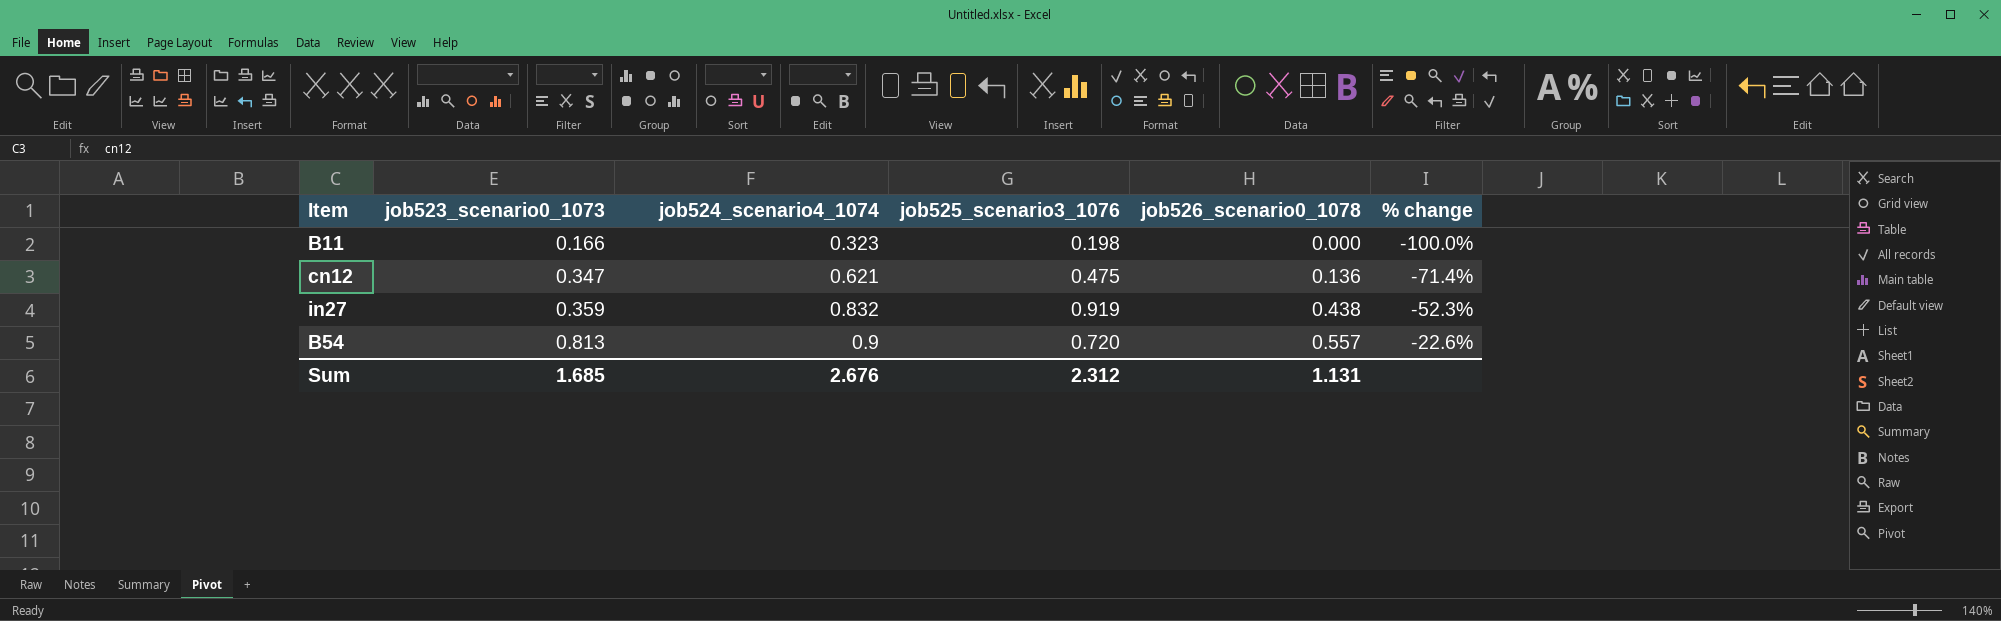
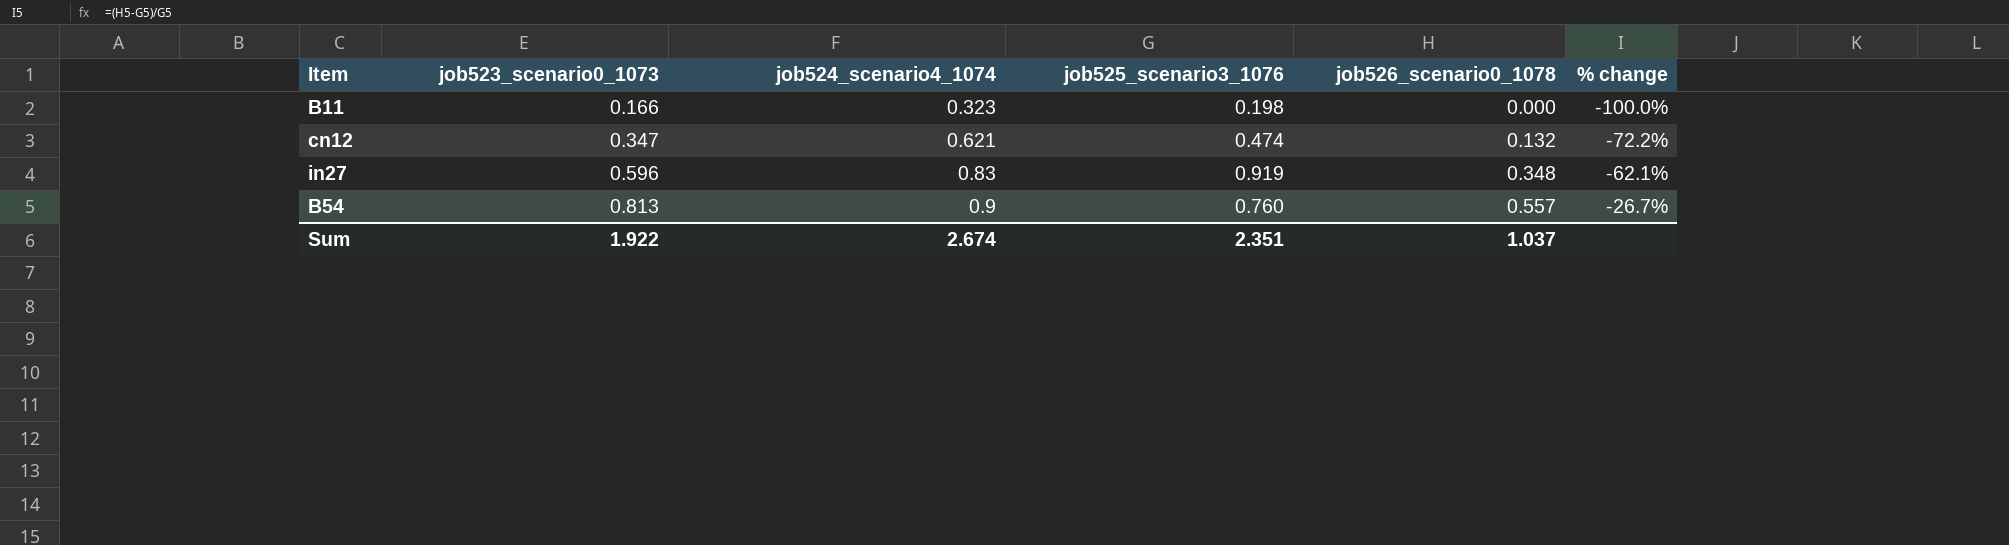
cn12 | job525_scenario3_1076: 0.475 -> 0.474
cn12 | job526_scenario0_1078: 0.136 -> 0.132
cn12 | % change: -71.4% -> -72.2%
in27 | job523_scenario0_1073: 0.359 -> 0.596
in27 | job524_scenario4_1074: 0.832 -> 0.83
in27 | job526_scenario0_1078: 0.438 -> 0.348
in27 | % change: -52.3% -> -62.1%
B54 | job525_scenario3_1076: 0.720 -> 0.760
B54 | % change: -22.6% -> -26.7%
Sum | job523_scenario0_1073: 1.685 -> 1.922
Sum | job524_scenario4_1074: 2.676 -> 2.674
Sum | job525_scenario3_1076: 2.312 -> 2.351
Sum | job526_scenario0_1078: 1.131 -> 1.037

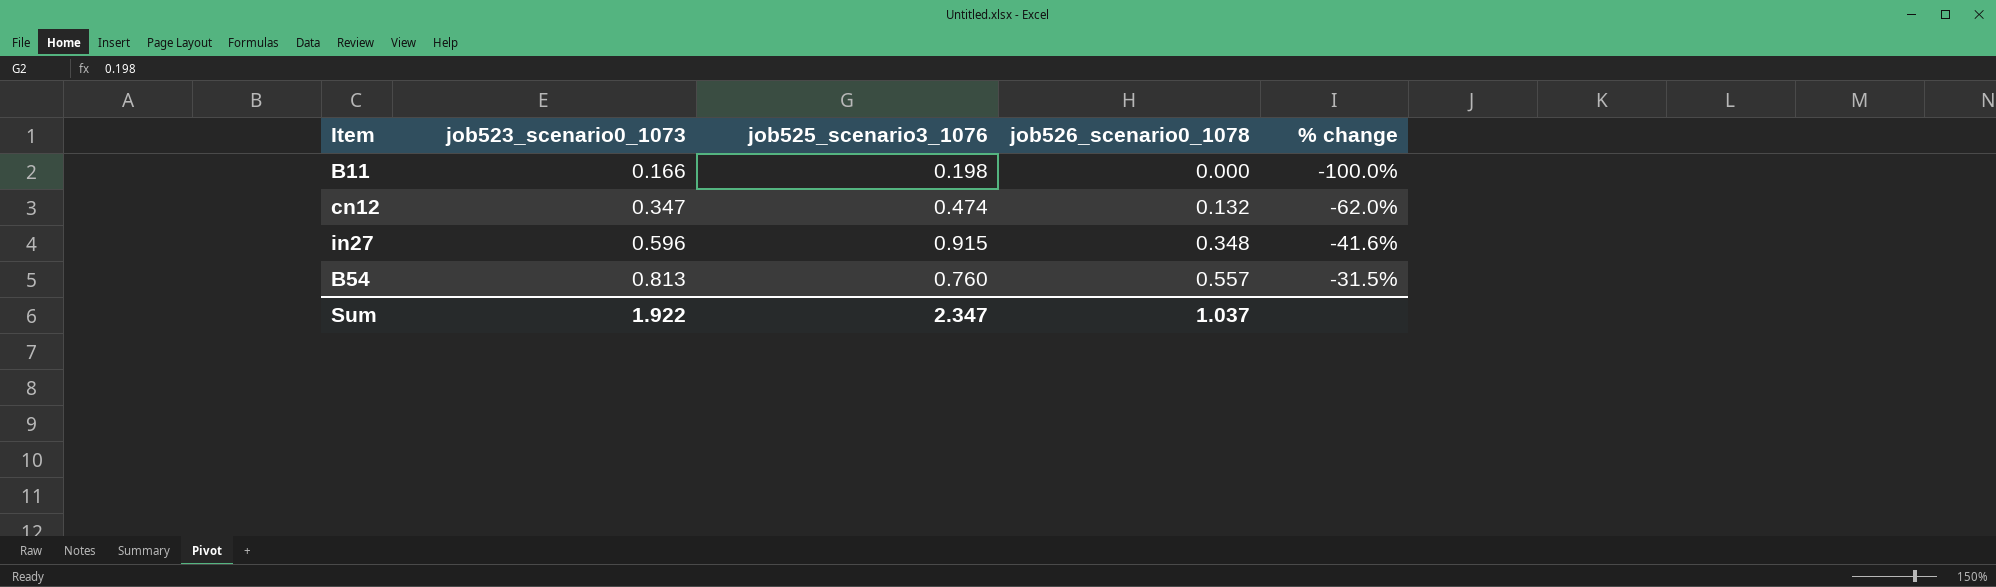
column job524_scenario4_1074 | position: 3 -> none
column % change | formula: ([job526_scenario0_1078] - [job525_scenario3_1076]) / [job525_scenario3_1076] -> ([job526_scenario0_1078] - [job523_scenario0_1073]) / [job523_scenario0_1073]
in27 | job525_scenario3_1076: 0.919 -> 0.915
Sum | job525_scenario3_1076: 2.351 -> 2.347

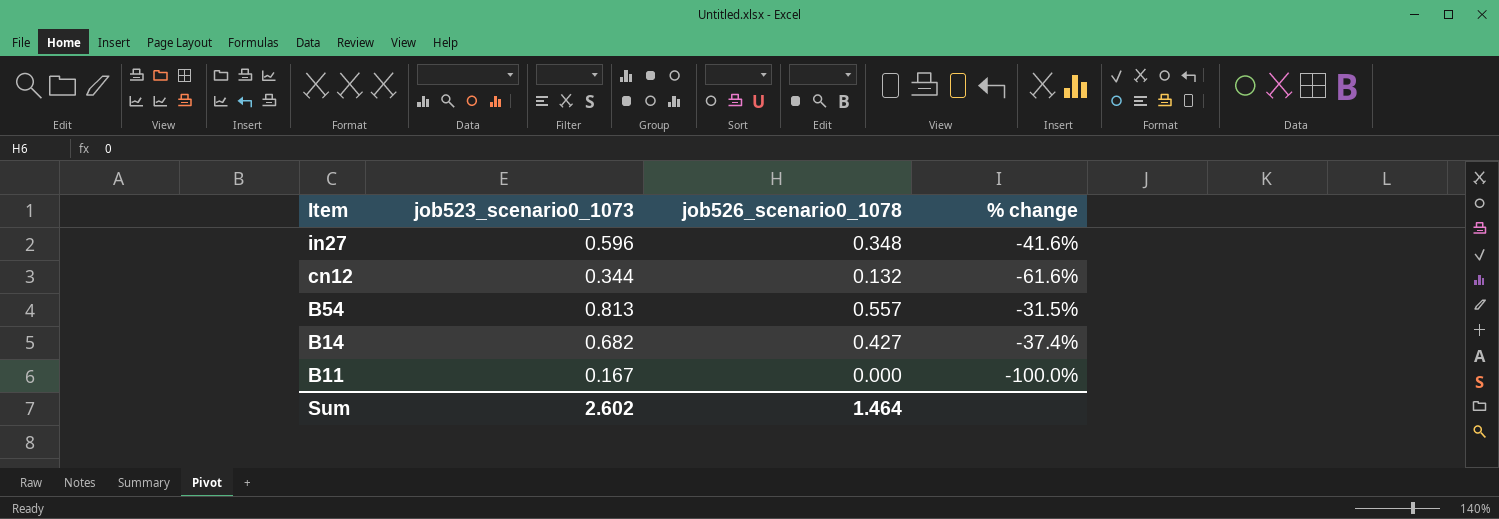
row order: job523_scenario0_1073 ascending -> Item descending
column job525_scenario3_1076 | position: 3 -> none
cn12 | job523_scenario0_1073: 0.347 -> 0.344
cn12 | % change: -62.0% -> -61.6%
row B14: none -> 0.682 | 0.427 | -37.4%
B11 | job523_scenario0_1073: 0.166 -> 0.167
Sum | job523_scenario0_1073: 1.922 -> 2.602
Sum | job526_scenario0_1078: 1.037 -> 1.464

